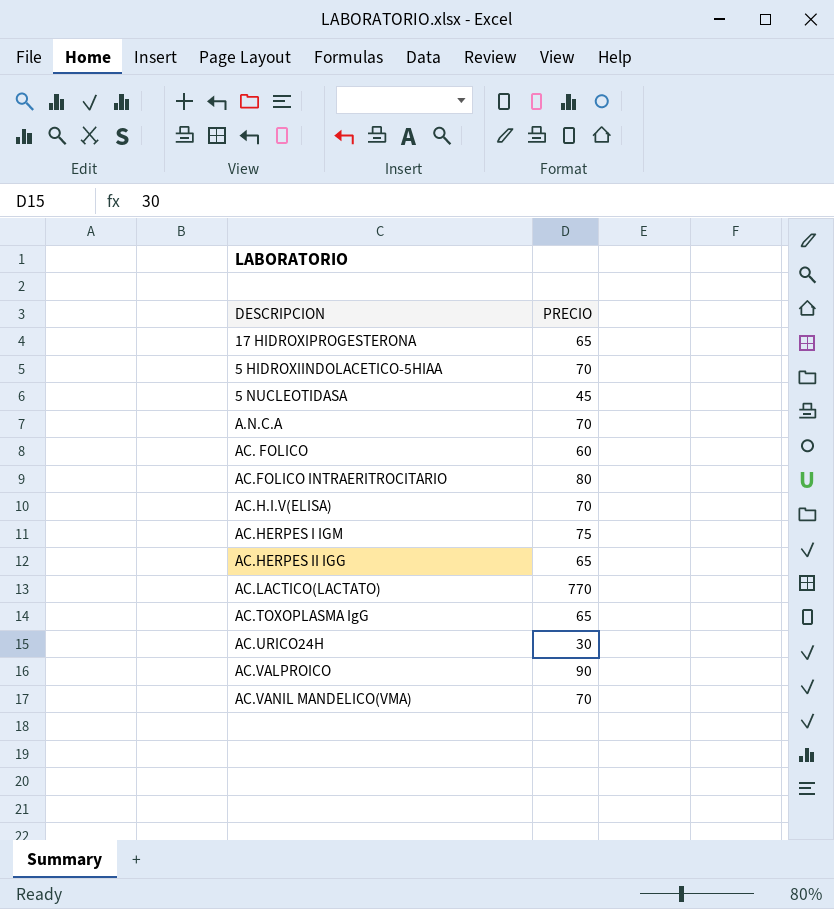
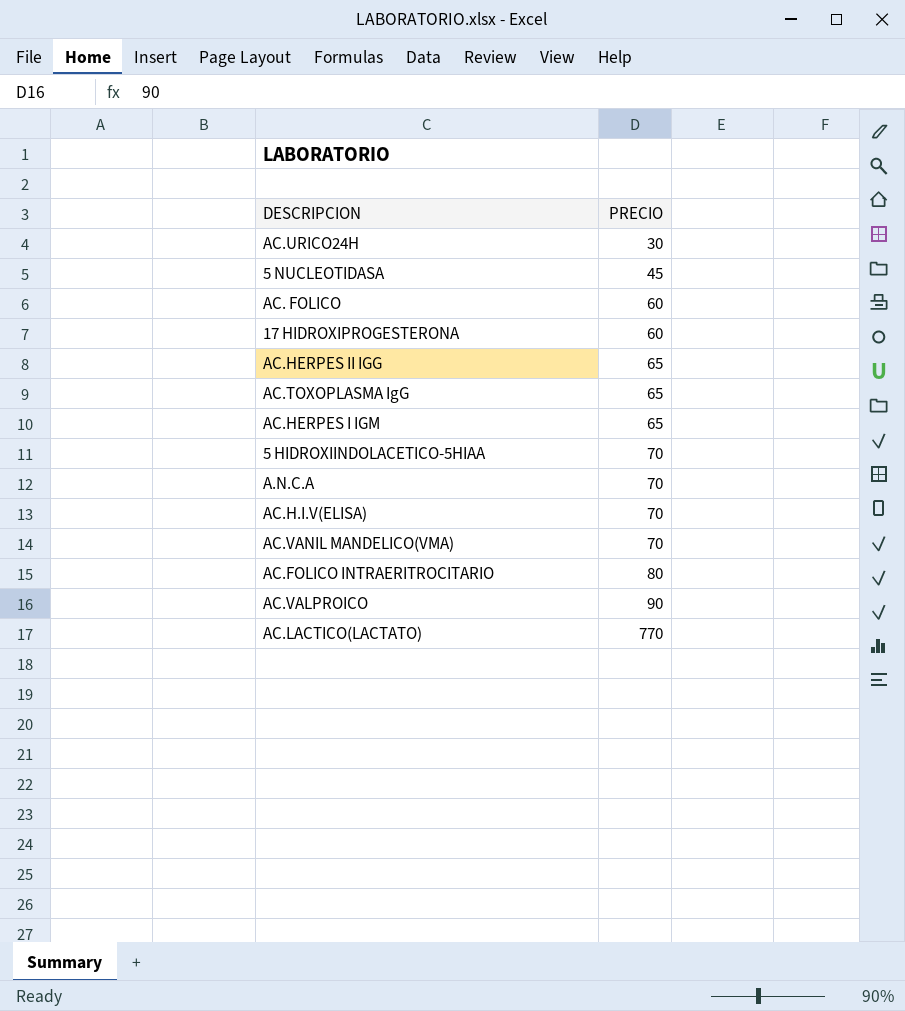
row order: none -> PRECIO ascending
17 HIDROXIPROGESTERONA | PRECIO: 65 -> 60
AC.HERPES I IGM | PRECIO: 75 -> 65

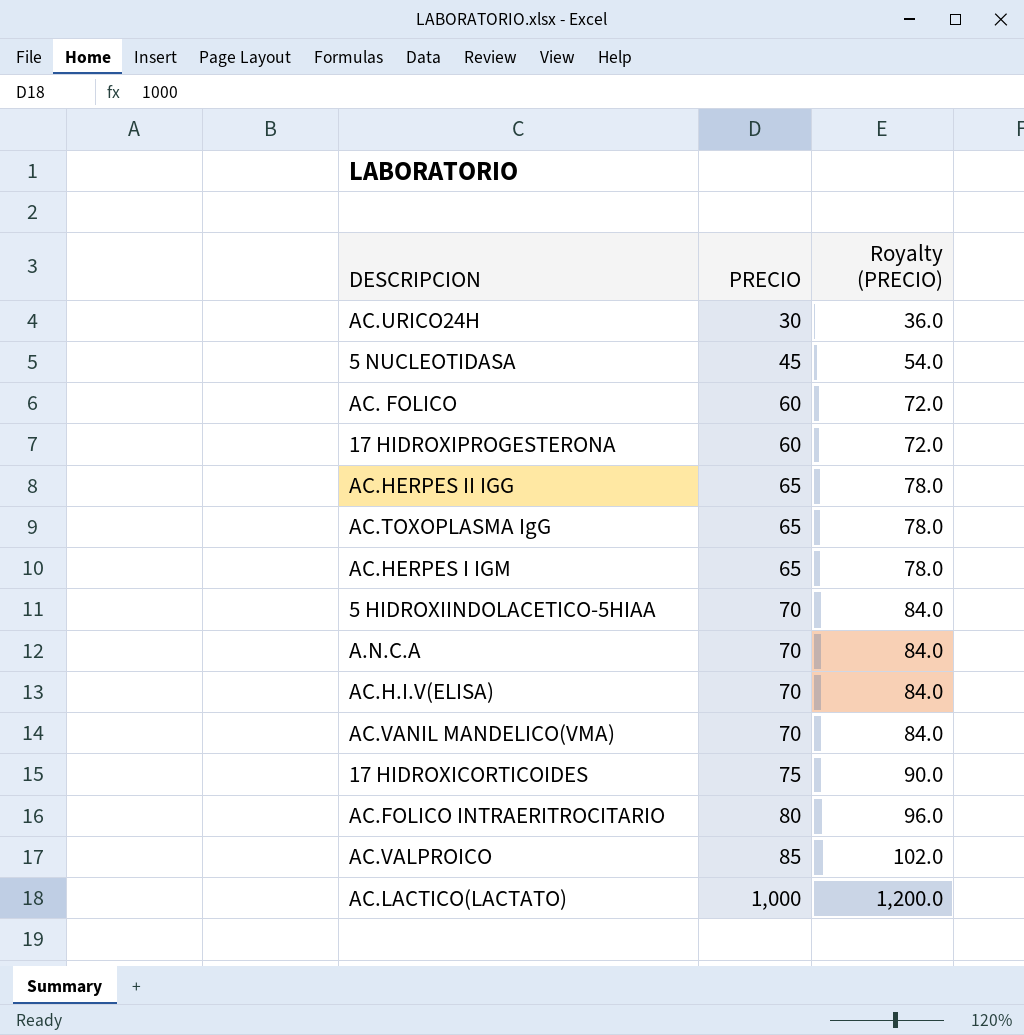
column Royalty (PRECIO) | formula: none -> [PRECIO] * 1.2
row 17 HIDROXICORTICOIDES: none -> 75 | 90.0
AC.VALPROICO | PRECIO: 90 -> 85
AC.LACTICO(LACTATO) | PRECIO: 770 -> 1,000

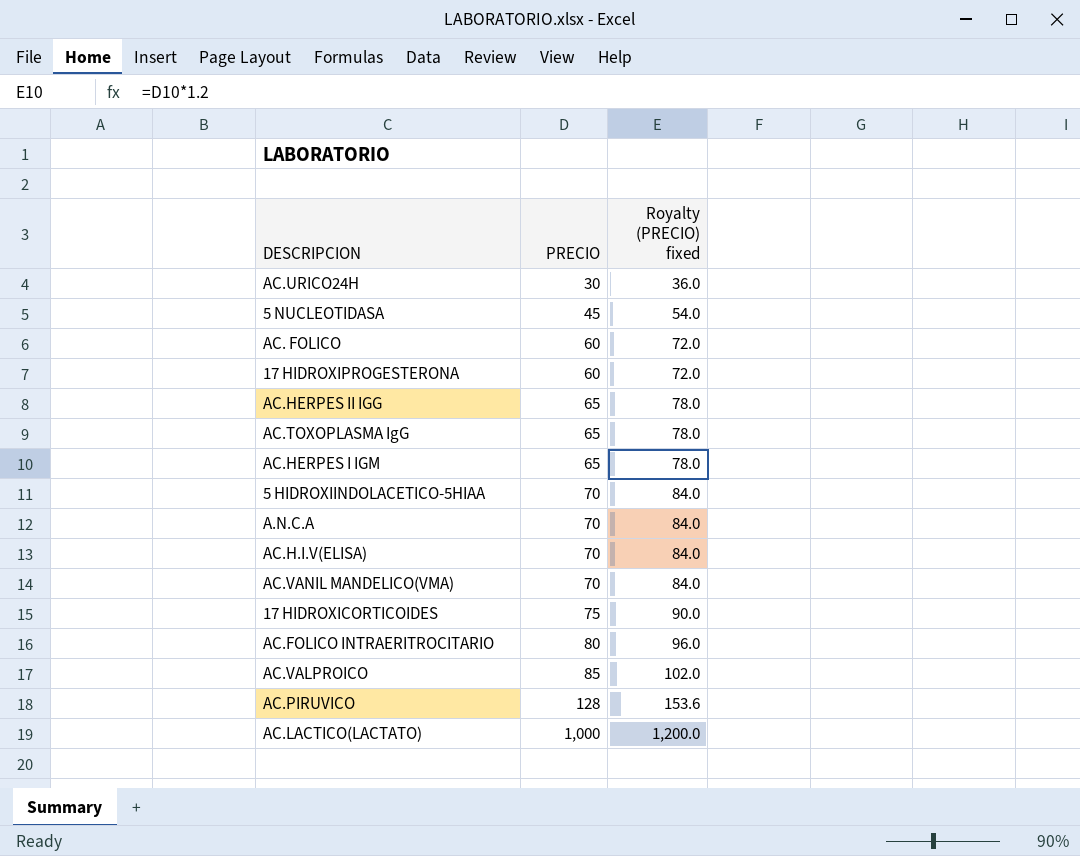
column name: Royalty (PRECIO) -> Royalty (PRECIO) fixed
row AC.PIRUVICO: none -> 128 | 153.6

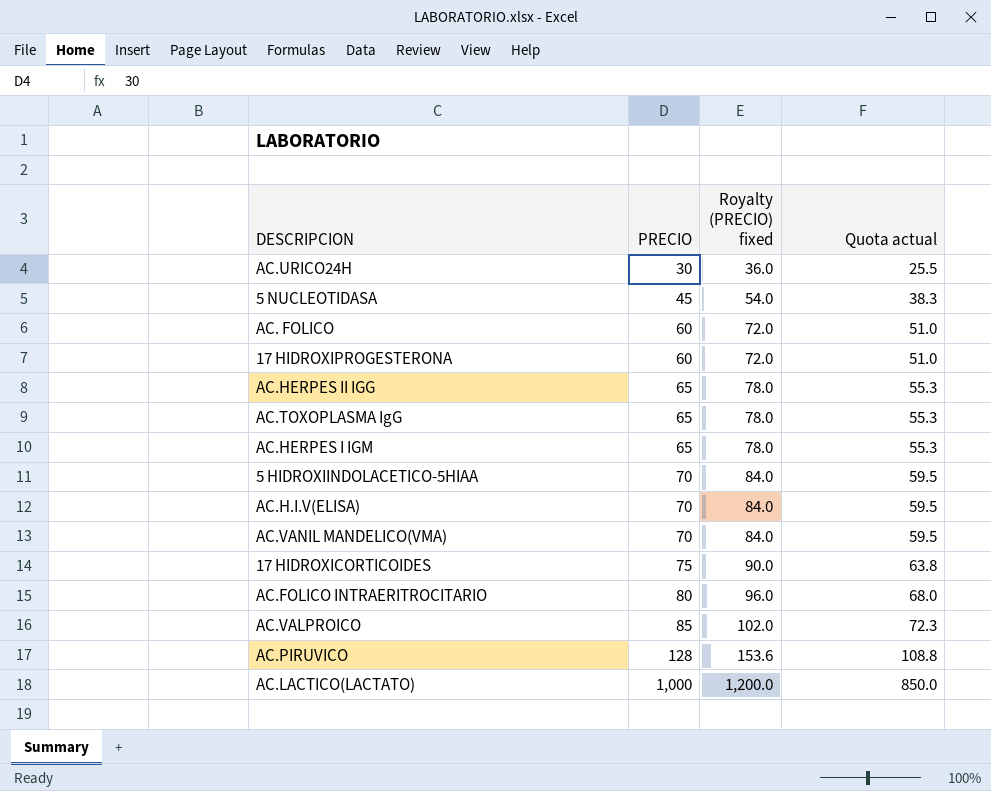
column Quota actual | formula: none -> [PRECIO] * 0.85
row A.N.C.A: 70 | 84.0 -> none

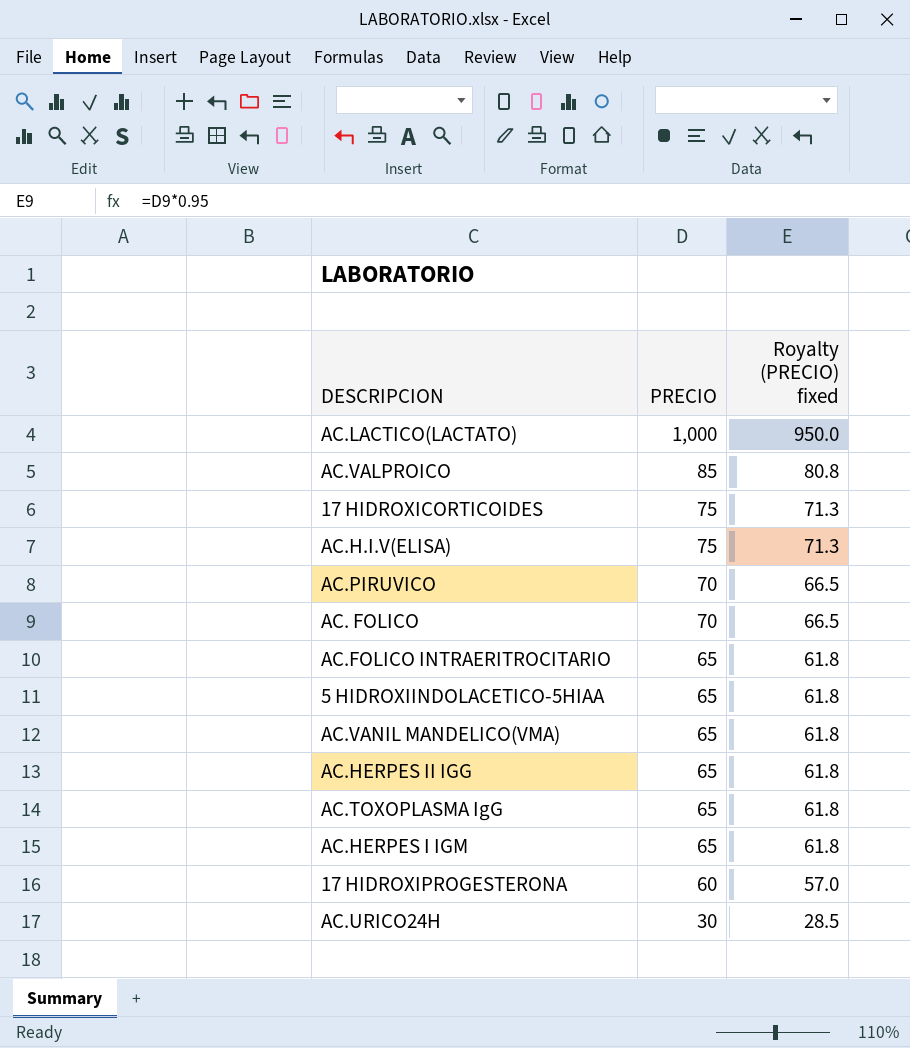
row order: PRECIO ascending -> PRECIO descending
column Quota actual | formula: [PRECIO] * 0.85 -> none
column Royalty (PRECIO) fixed | formula: [PRECIO] * 1.2 -> [PRECIO] * 0.95
row 5 NUCLEOTIDASA: 45 | 54.0 | 38.3 -> none
AC.H.I.V(ELISA) | PRECIO: 70 -> 75
AC.PIRUVICO | PRECIO: 128 -> 70
AC. FOLICO | PRECIO: 60 -> 70
AC.FOLICO INTRAERITROCITARIO | PRECIO: 80 -> 65
5 HIDROXIINDOLACETICO-5HIAA | PRECIO: 70 -> 65
AC.VANIL MANDELICO(VMA) | PRECIO: 70 -> 65

